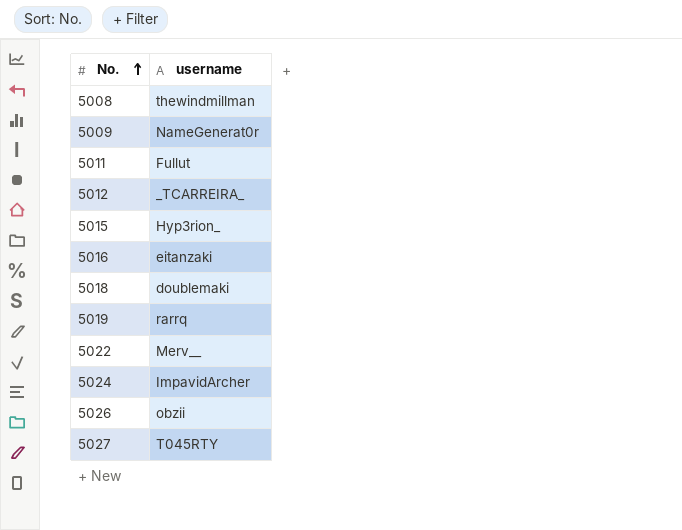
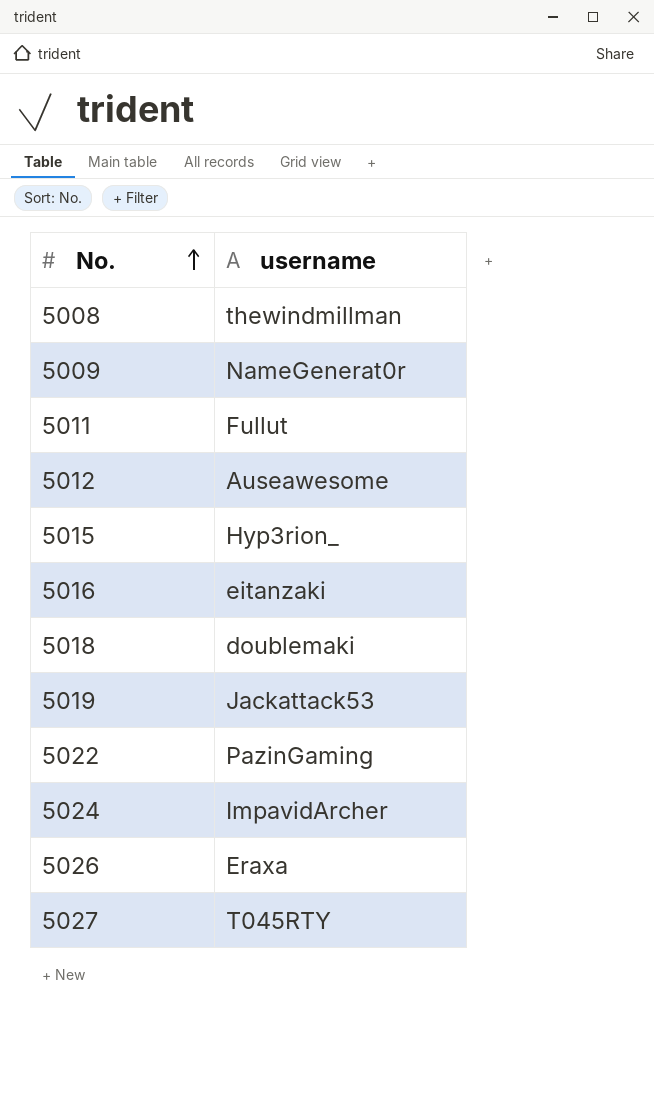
5012 | username: _TCARREIRA_ -> Auseawesome
5019 | username: rarrq -> Jackattack53
5022 | username: Merv__ -> PazinGaming
5026 | username: obzii -> Eraxa

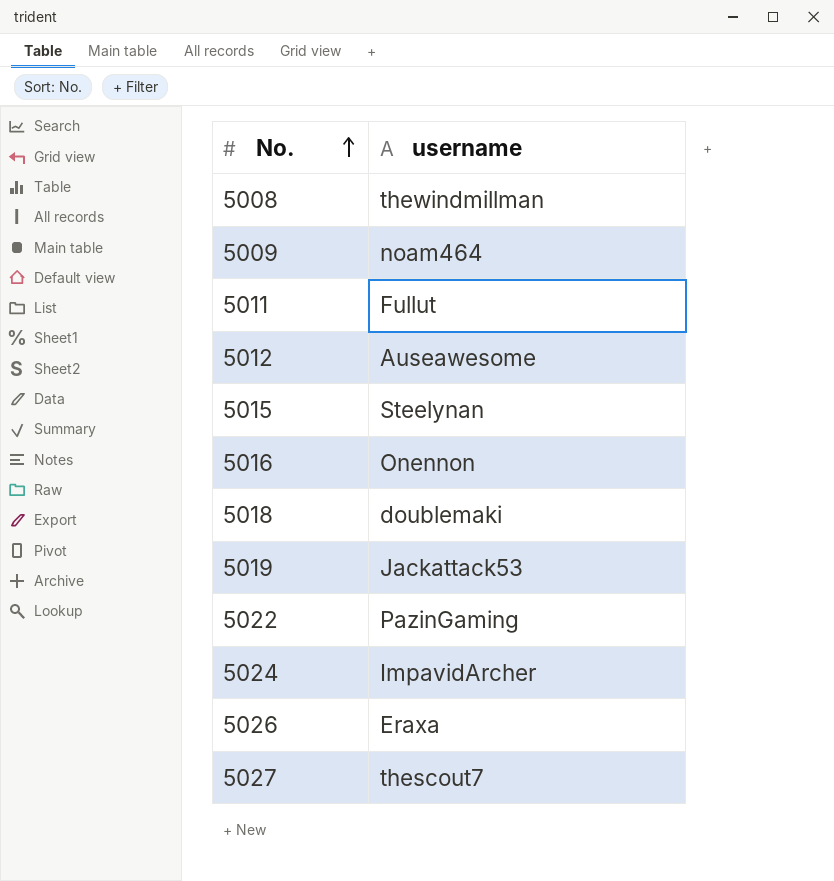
5009 | username: NameGenerat0r -> noam464
5015 | username: Hyp3rion_ -> Steelynan
5016 | username: eitanzaki -> Onennon
5027 | username: T045RTY -> thescout7

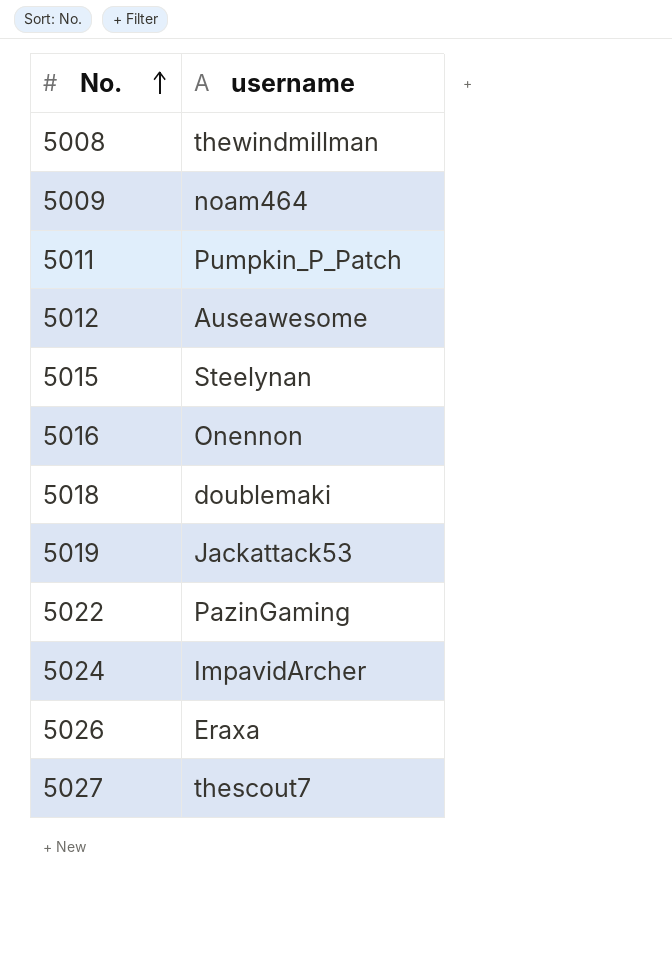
5011 | username: Fullut -> Pumpkin_P_Patch

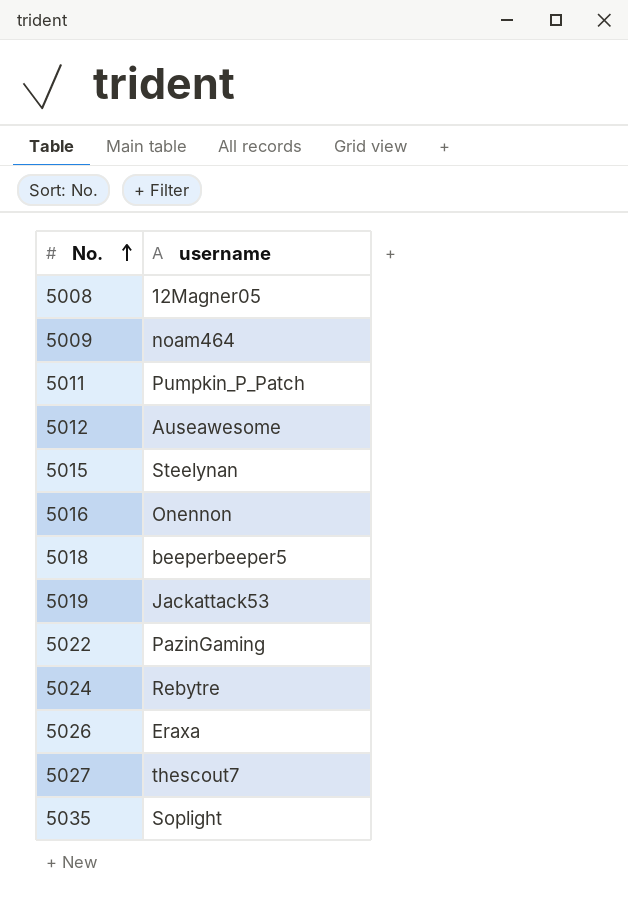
5008 | username: thewindmillman -> 12Magner05
5018 | username: doublemaki -> beeperbeeper5
5024 | username: ImpavidArcher -> Rebytre
row 5035: none -> Soplight

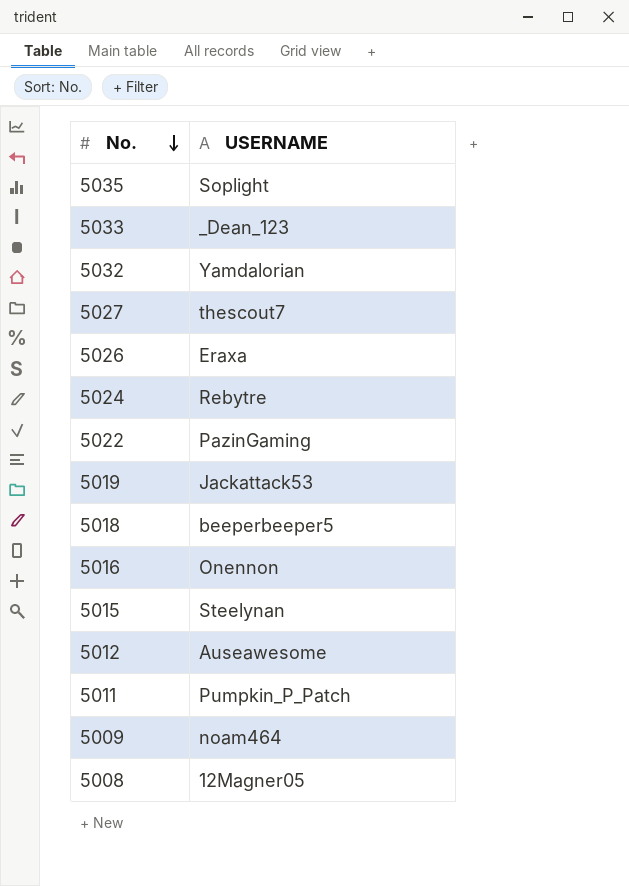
row order: No. ascending -> No. descending
column name: username -> USERNAME
row 5033: none -> _Dean_123
row 5032: none -> Yamdalorian

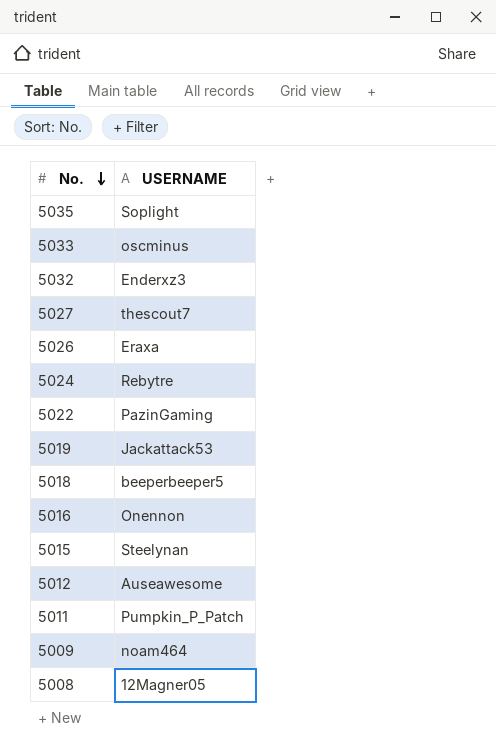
5033 | USERNAME: _Dean_123 -> oscminus
5032 | USERNAME: Yamdalorian -> Enderxz3

